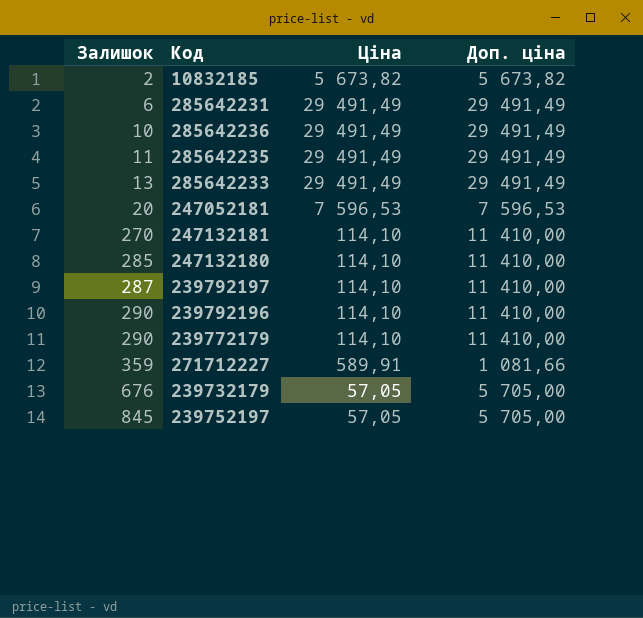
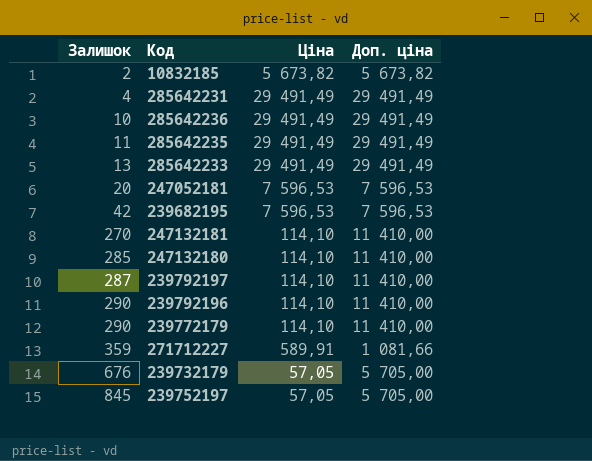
285642231 | Залишок: 6 -> 4
row 239682195: none -> 42 | 7 596,53 | 7 596,53

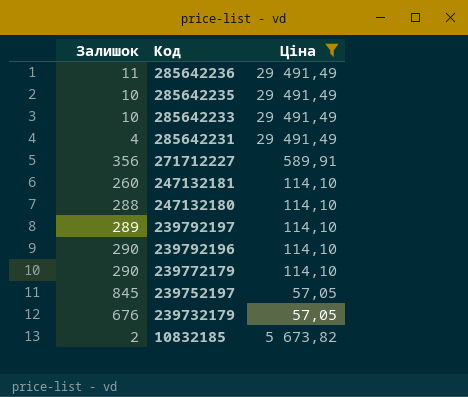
filter: none -> Ціна != 7 596,53
row order: Залишок ascending -> Код descending
column Доп. ціна | position: 4 -> none
285642236 | Залишок: 10 -> 11
285642235 | Залишок: 11 -> 10
285642233 | Залишок: 13 -> 10
271712227 | Залишок: 359 -> 356
247132181 | Залишок: 270 -> 260
247132180 | Залишок: 285 -> 288
239792197 | Залишок: 287 -> 289

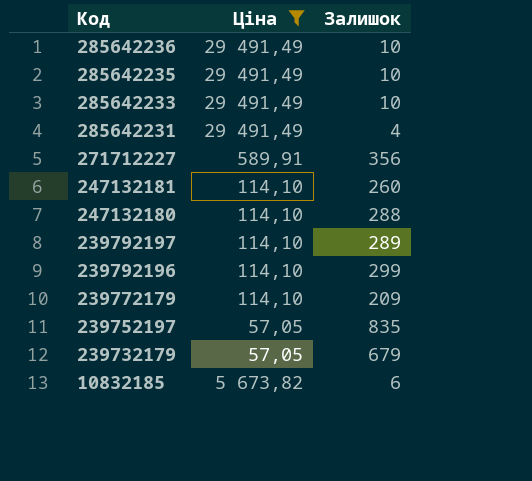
column Залишок | position: 1 -> 3
285642236 | Залишок: 11 -> 10
239792196 | Залишок: 290 -> 299
239772179 | Залишок: 290 -> 209
239752197 | Залишок: 845 -> 835
239732179 | Залишок: 676 -> 679
10832185 | Залишок: 2 -> 6

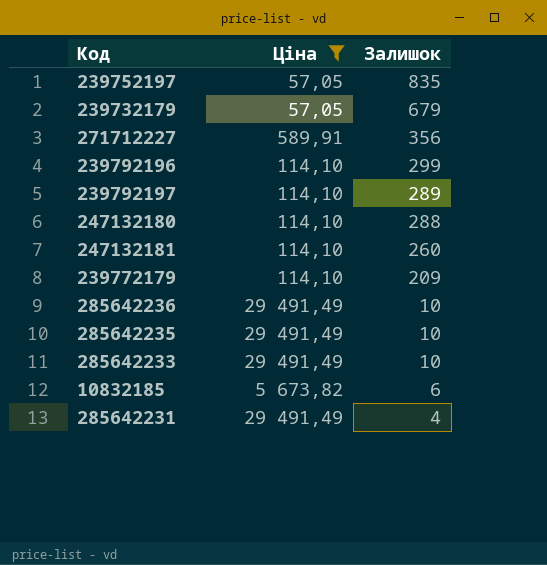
row order: Код descending -> Залишок descending

